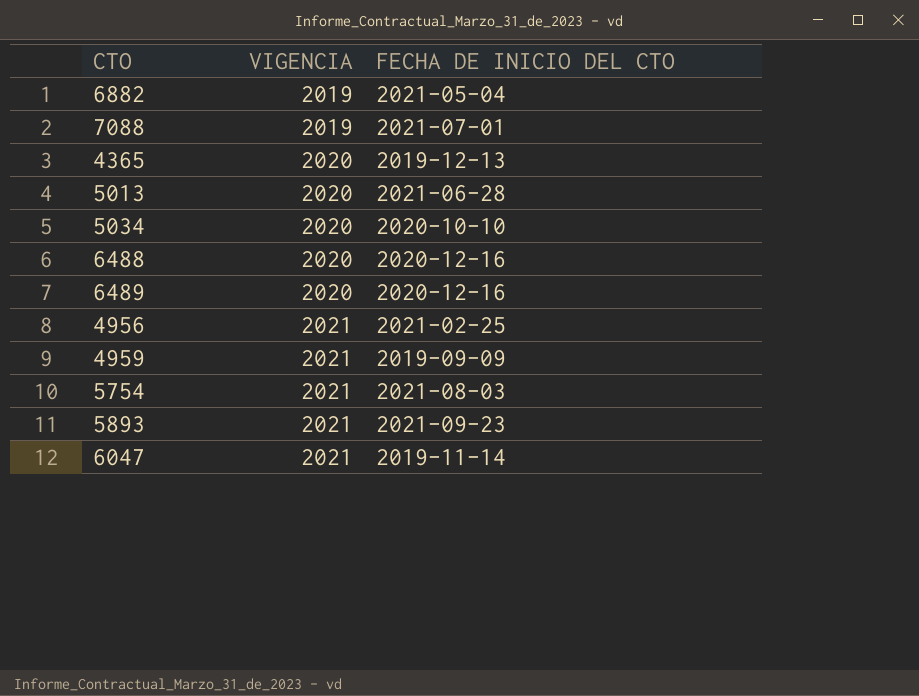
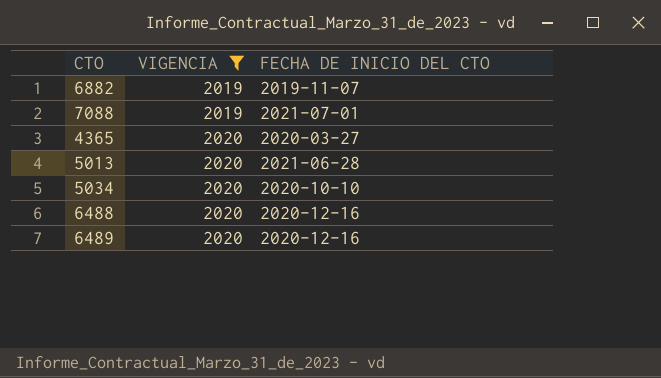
filter: none -> VIGENCIA != 2021
6882 | FECHA DE INICIO DEL CTO: 2021-05-04 -> 2019-11-07
4365 | FECHA DE INICIO DEL CTO: 2019-12-13 -> 2020-03-27

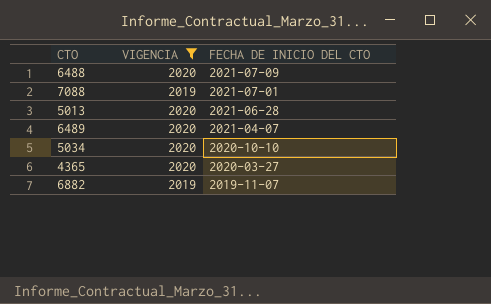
row order: VIGENCIA ascending -> FECHA DE INICIO DEL CTO descending
6488 | FECHA DE INICIO DEL CTO: 2020-12-16 -> 2021-07-09
6489 | FECHA DE INICIO DEL CTO: 2020-12-16 -> 2021-04-07

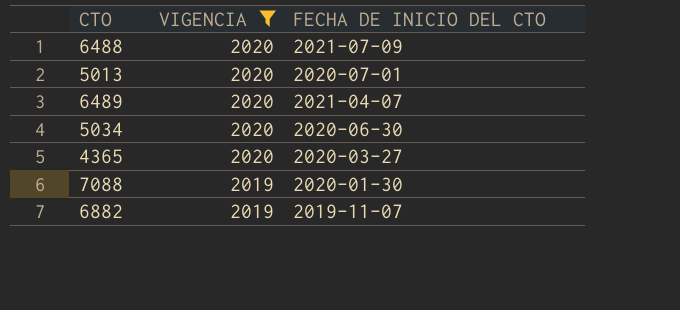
row order: FECHA DE INICIO DEL CTO descending -> VIGENCIA descending
5013 | FECHA DE INICIO DEL CTO: 2021-06-28 -> 2020-07-01
5034 | FECHA DE INICIO DEL CTO: 2020-10-10 -> 2020-06-30
7088 | FECHA DE INICIO DEL CTO: 2021-07-01 -> 2020-01-30

